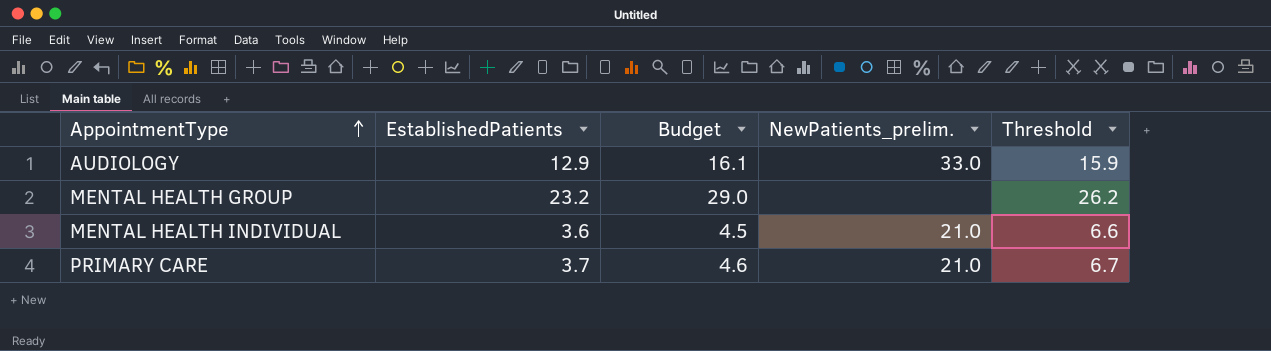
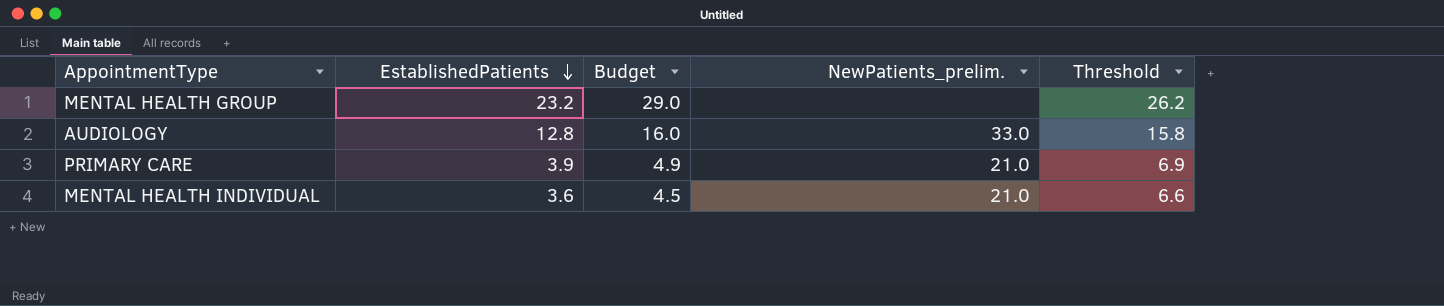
row order: AppointmentType ascending -> EstablishedPatients descending
AUDIOLOGY | EstablishedPatients: 12.9 -> 12.8
AUDIOLOGY | Budget: 16.1 -> 16.0
AUDIOLOGY | Threshold: 15.9 -> 15.8
PRIMARY CARE | EstablishedPatients: 3.7 -> 3.9
PRIMARY CARE | Budget: 4.6 -> 4.9
PRIMARY CARE | Threshold: 6.7 -> 6.9

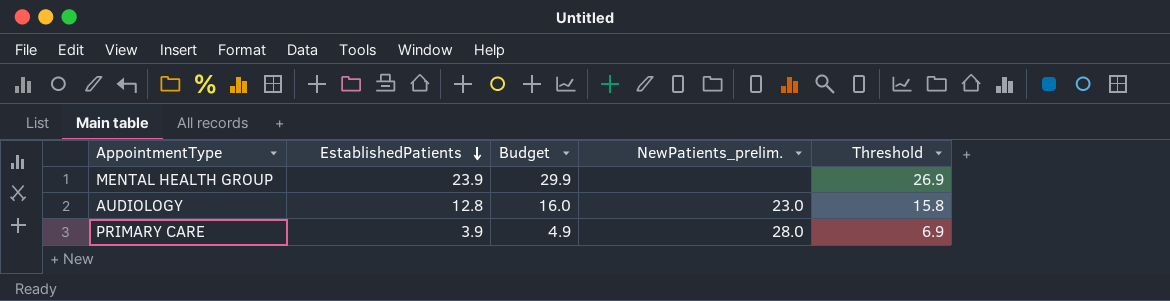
row MENTAL HEALTH INDIVIDUAL: 3.6 | 4.5 | 21.0 | 6.6 -> none
MENTAL HEALTH GROUP | EstablishedPatients: 23.2 -> 23.9
MENTAL HEALTH GROUP | Budget: 29.0 -> 29.9
MENTAL HEALTH GROUP | Threshold: 26.2 -> 26.9
AUDIOLOGY | NewPatients_prelim.: 33.0 -> 23.0
PRIMARY CARE | NewPatients_prelim.: 21.0 -> 28.0

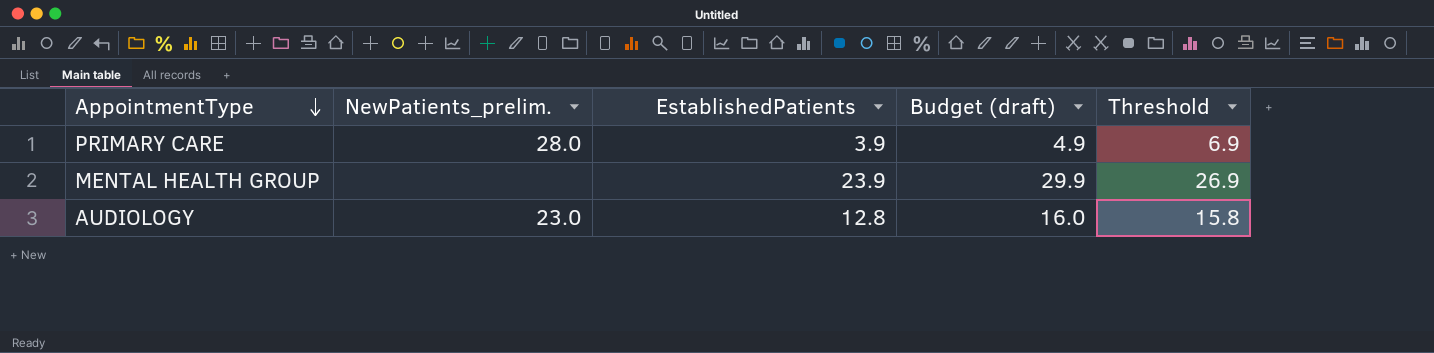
row order: EstablishedPatients descending -> AppointmentType descending
column NewPatients_prelim. | position: 4 -> 2
column name: Budget -> Budget (draft)

